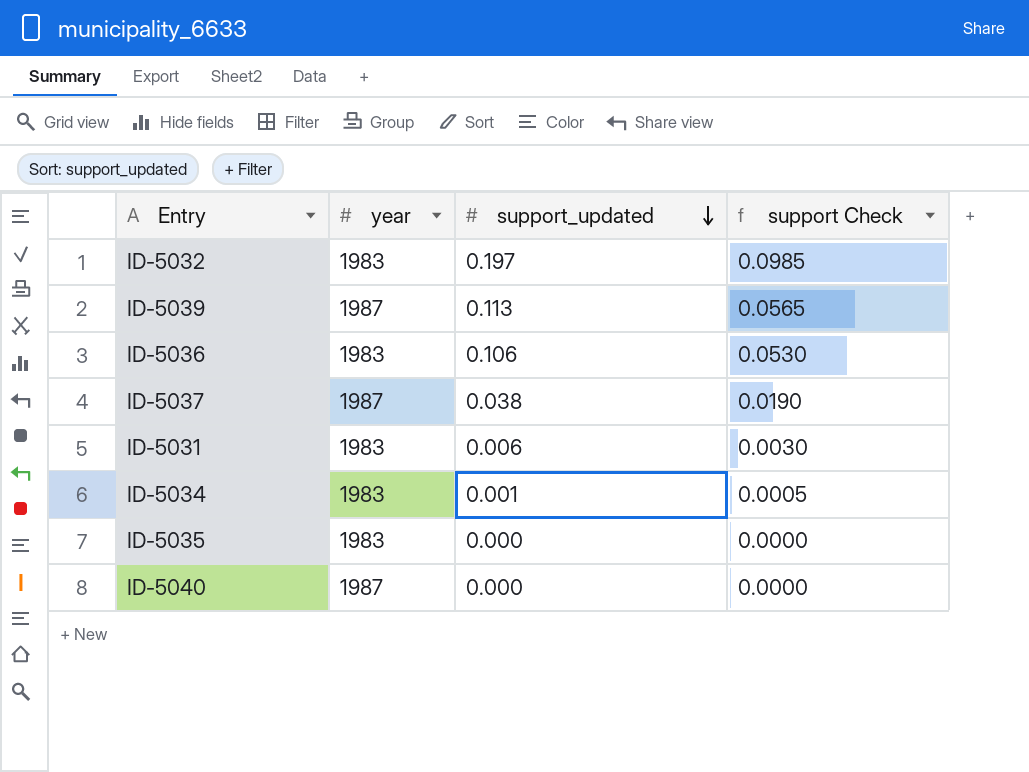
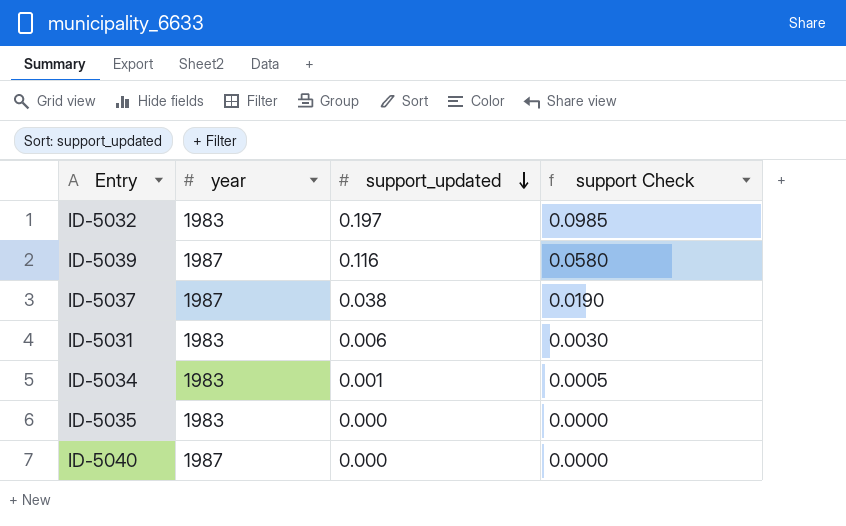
row ID-5036: 1983 | 0.106 | 0.0530 -> none
ID-5039 | support_updated: 0.113 -> 0.116
ID-5039 | support Check: 0.0565 -> 0.0580

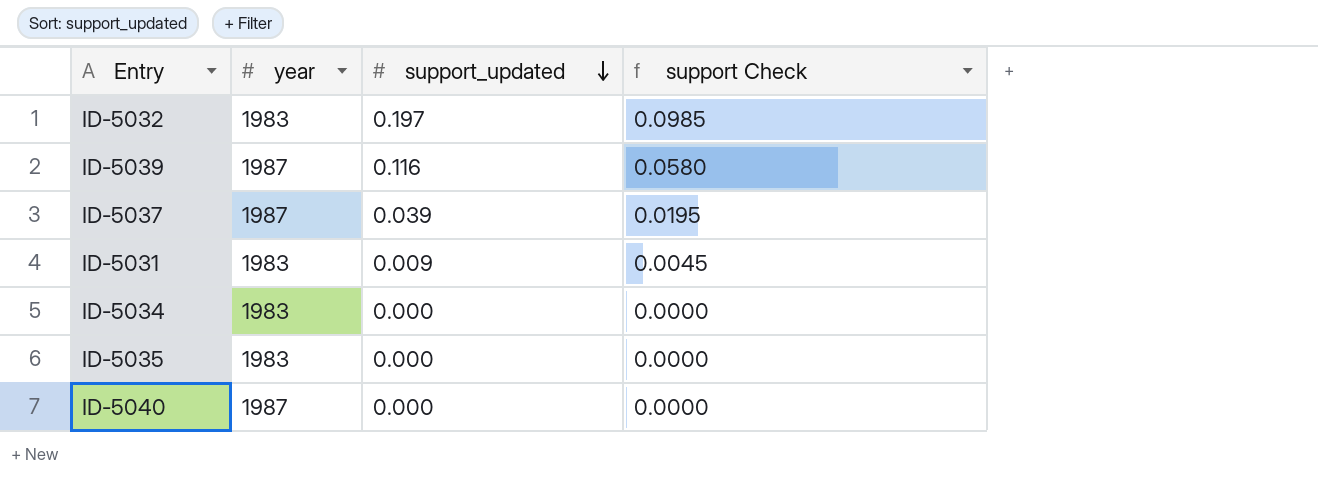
ID-5037 | support_updated: 0.038 -> 0.039
ID-5037 | support Check: 0.0190 -> 0.0195
ID-5031 | support_updated: 0.006 -> 0.009
ID-5031 | support Check: 0.0030 -> 0.0045
ID-5034 | support_updated: 0.001 -> 0.000
ID-5034 | support Check: 0.0005 -> 0.0000

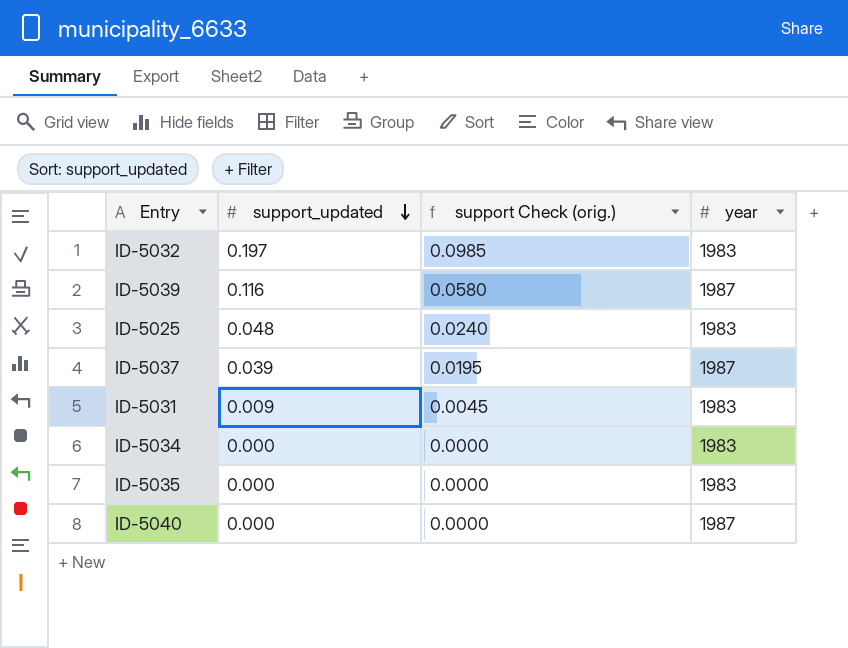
column name: support Check -> support Check (orig.)
column year | position: 2 -> 4
row ID-5025: none -> 0.048 | 0.0240 | 1983

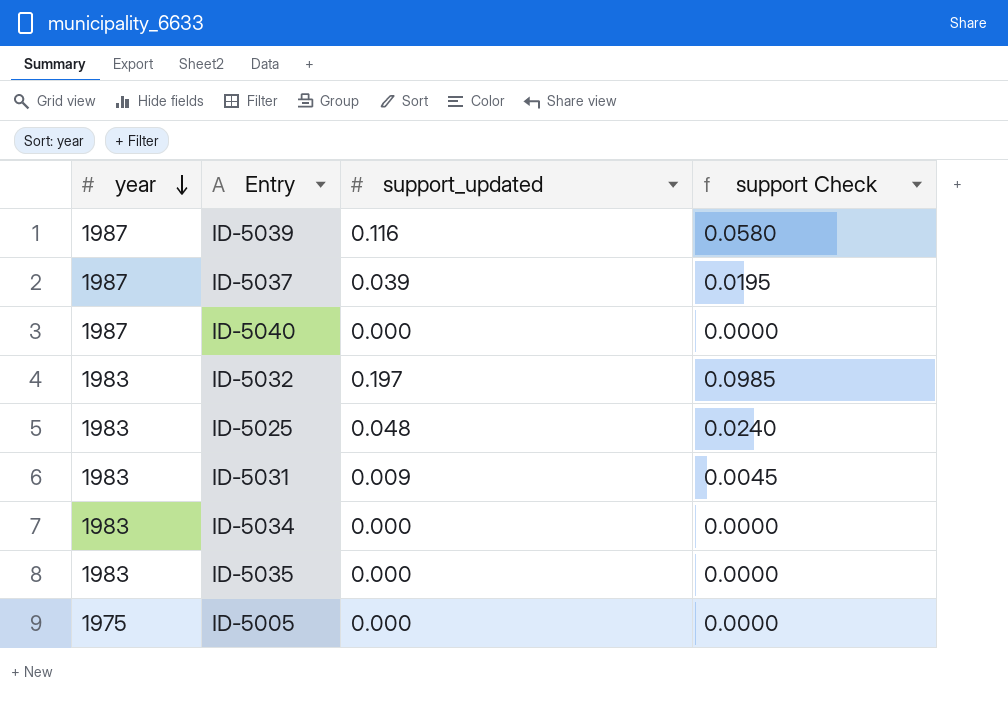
row order: support_updated descending -> year descending
column year | position: 4 -> 1
column name: support Check (orig.) -> support Check
row ID-5005: none -> 1975 | 0.000 | 0.0000

